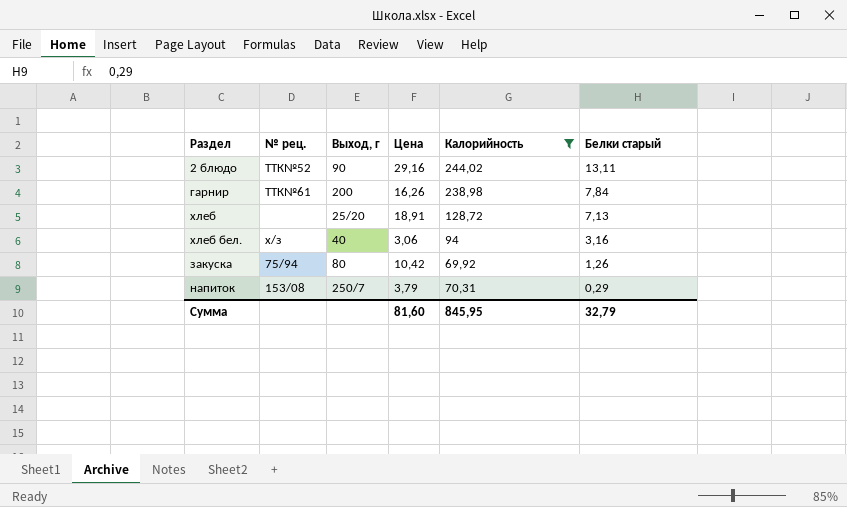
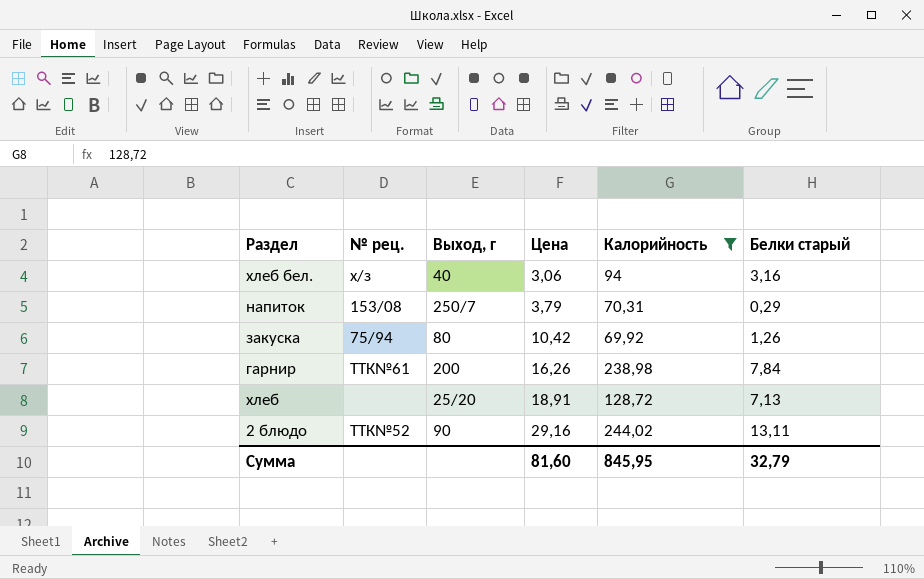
row order: Белки старый descending -> Цена ascending

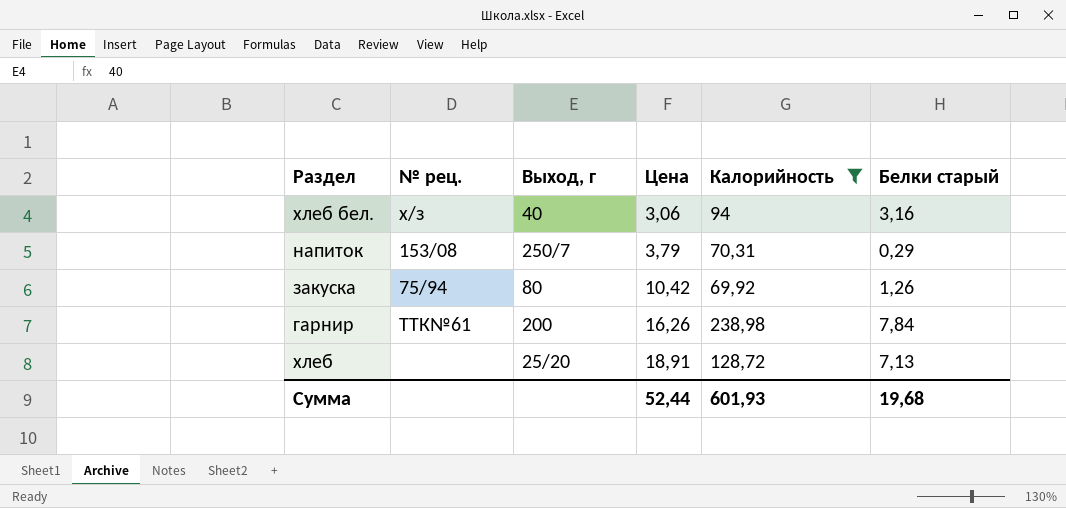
row 2 блюдо: ТТК№52 | 90 | 29,16 | 244,02 | 13,11 -> none
Сумма | Цена: 81,60 -> 52,44
Сумма | Калорийность: 845,95 -> 601,93
Сумма | Белки старый: 32,79 -> 19,68

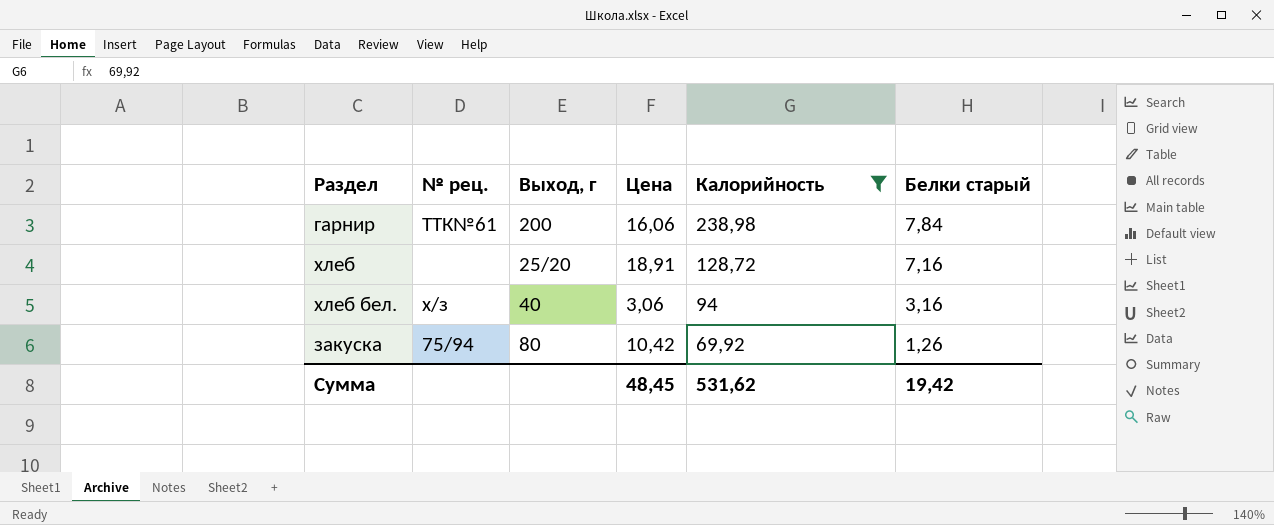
row order: Цена ascending -> Калорийность descending
row напиток: 153/08 | 250/7 | 3,79 | 70,31 | 0,29 -> none
гарнир | Цена: 16,26 -> 16,06
хлеб | Белки старый: 7,13 -> 7,16
Сумма | Цена: 52,44 -> 48,45
Сумма | Калорийность: 601,93 -> 531,62
Сумма | Белки старый: 19,68 -> 19,42

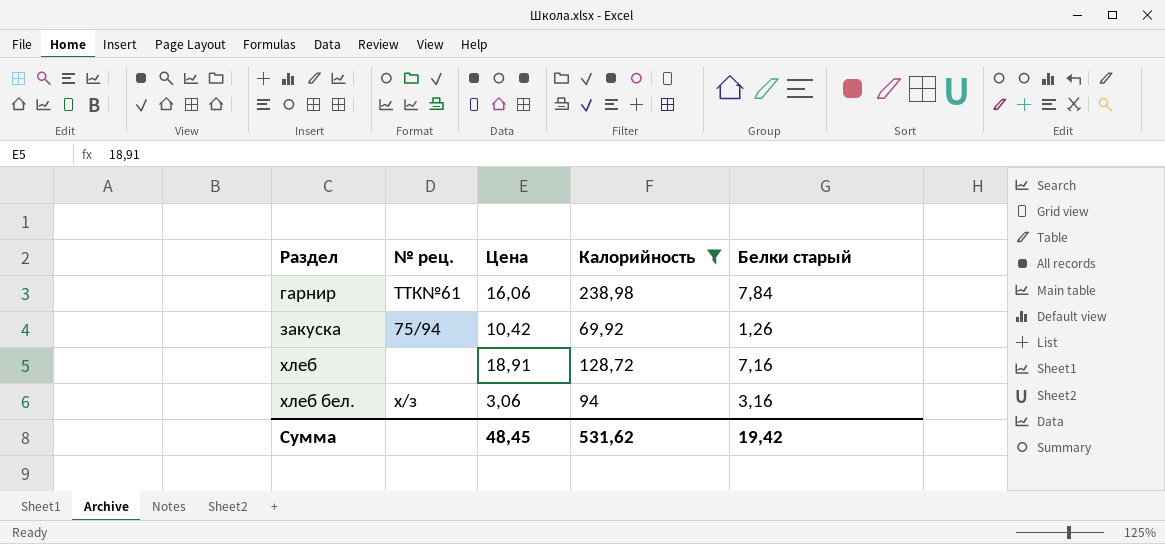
row order: Калорийность descending -> Раздел ascending
column Выход, г | position: 3 -> none

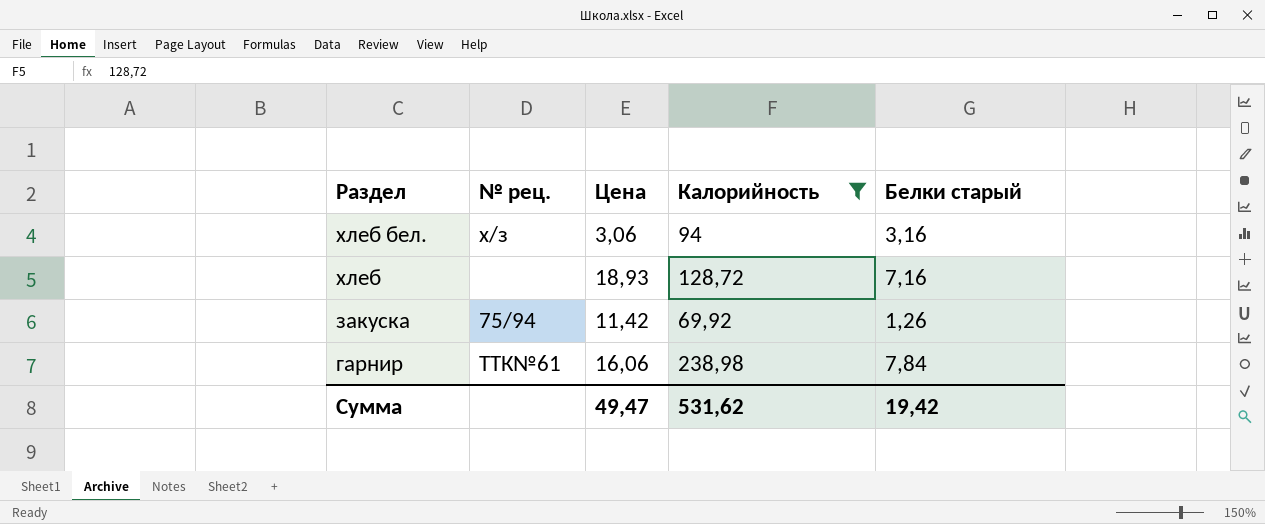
row order: Раздел ascending -> Раздел descending
хлеб | Цена: 18,91 -> 18,93
закуска | Цена: 10,42 -> 11,42
Сумма | Цена: 48,45 -> 49,47

